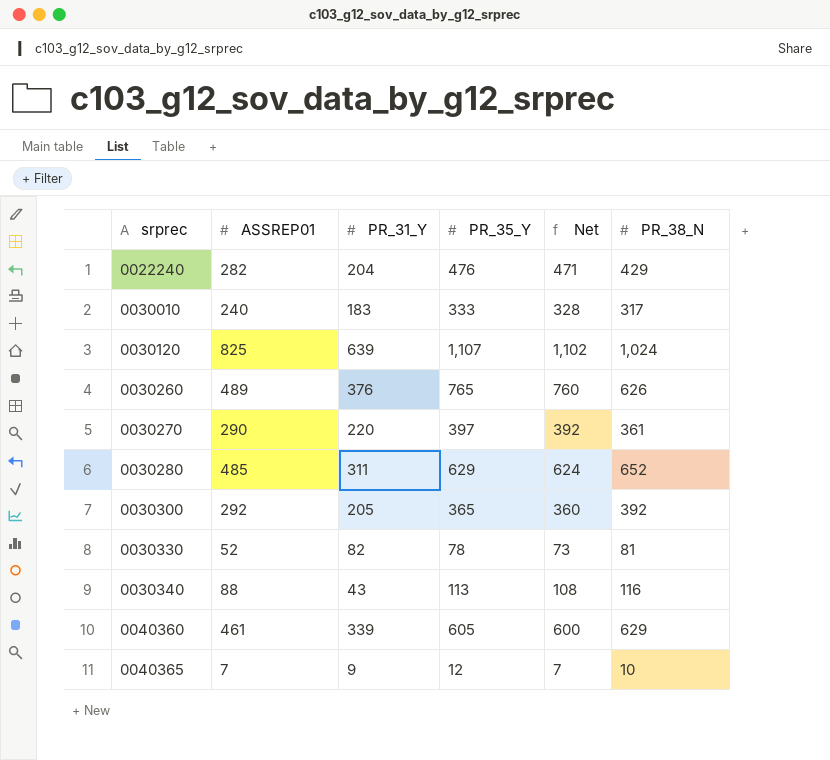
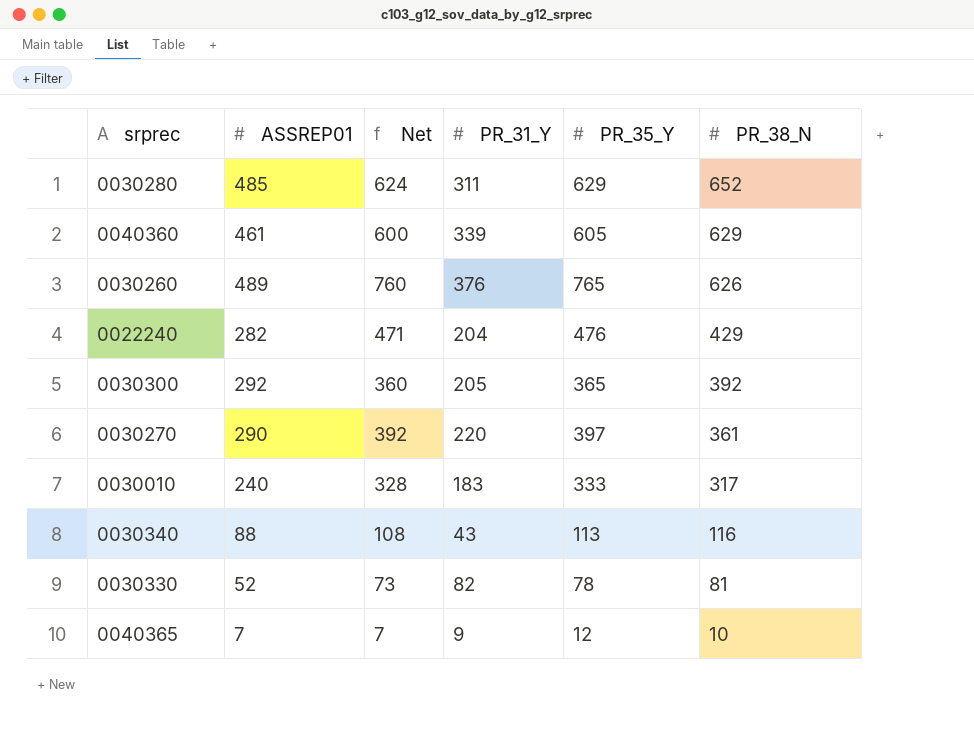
row order: srprec ascending -> PR_38_N descending
column Net | position: 5 -> 3
row 0030120: 825 | 639 | 1,107 | 1,102 | 1,024 -> none

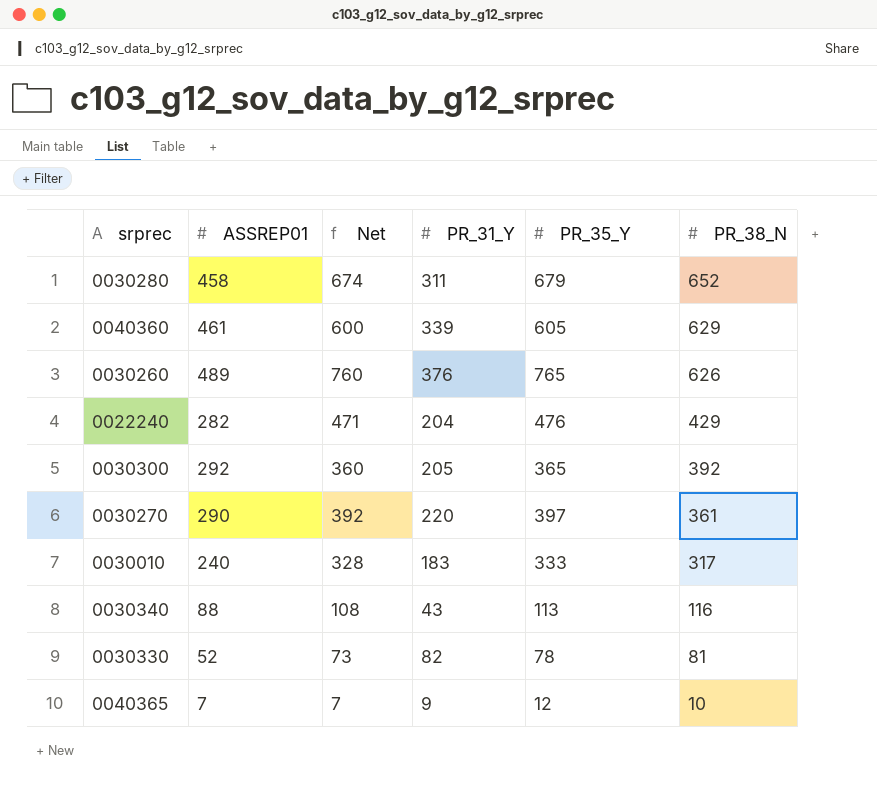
0030280 | ASSREP01: 485 -> 458
0030280 | Net: 624 -> 674
0030280 | PR_35_Y: 629 -> 679

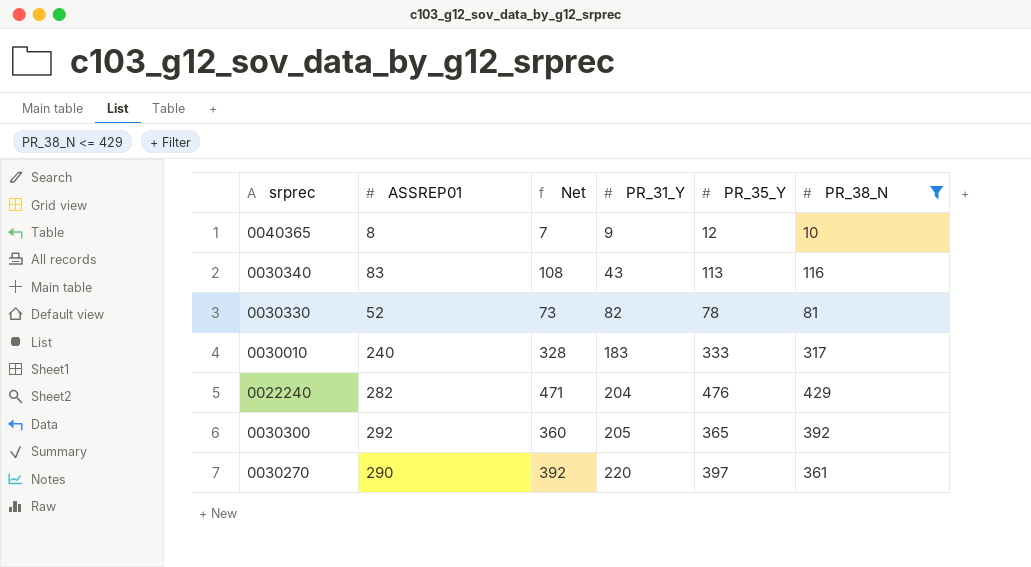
filter: none -> PR_38_N <= 429
row order: PR_38_N descending -> PR_31_Y ascending
0040365 | ASSREP01: 7 -> 8
0030340 | ASSREP01: 88 -> 83

